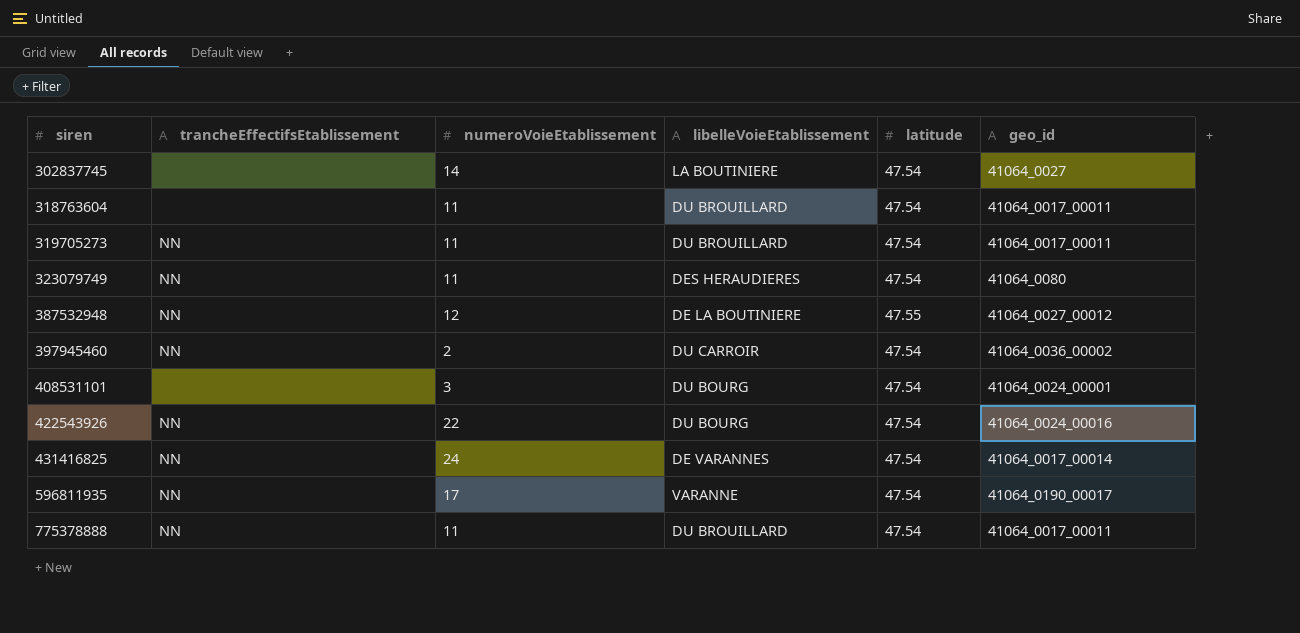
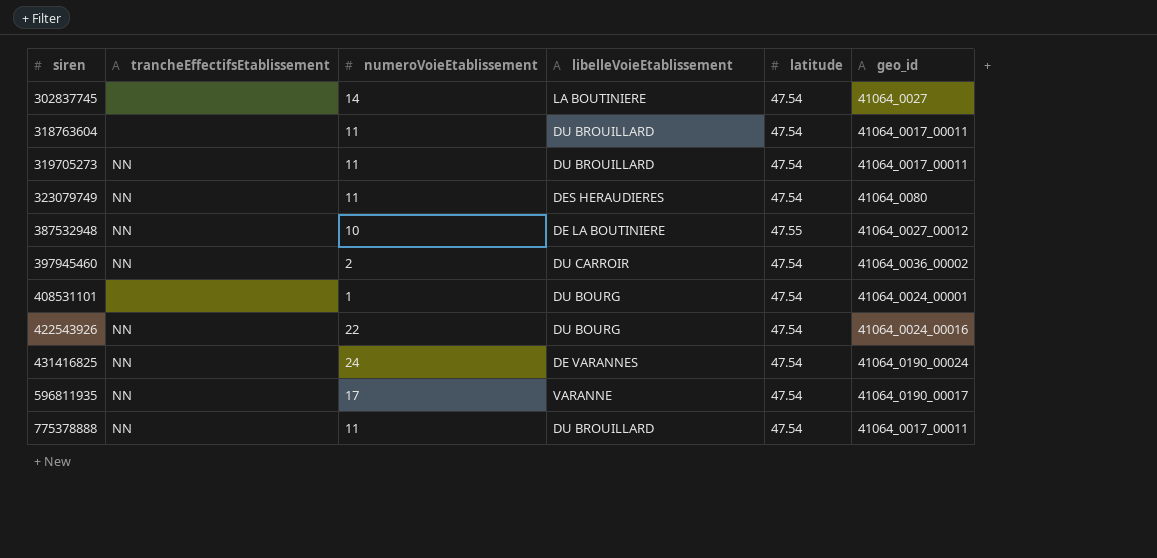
387532948 | numeroVoieEtablissement: 12 -> 10
408531101 | numeroVoieEtablissement: 3 -> 1
431416825 | geo_id: 41064_0017_00014 -> 41064_0190_00024

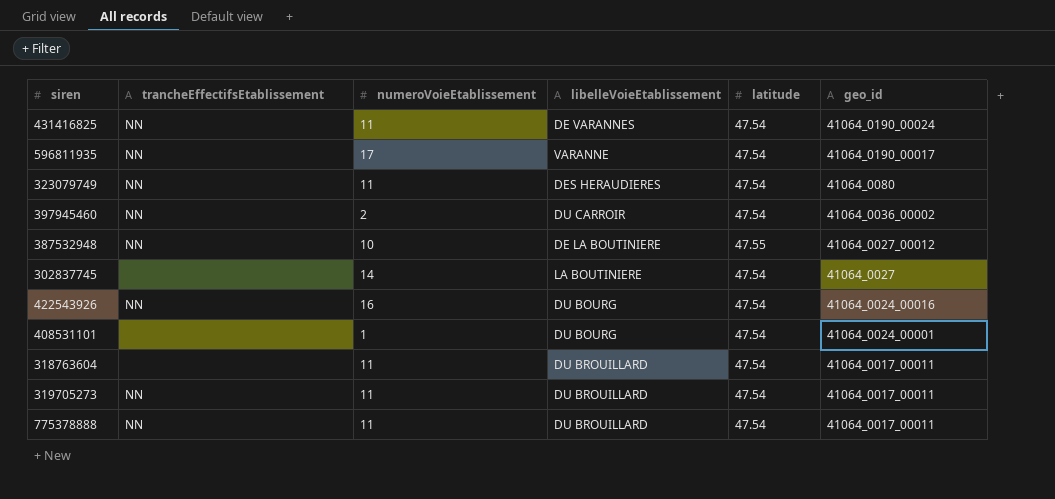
row order: siren ascending -> geo_id descending
431416825 | numeroVoieEtablissement: 24 -> 11
422543926 | numeroVoieEtablissement: 22 -> 16

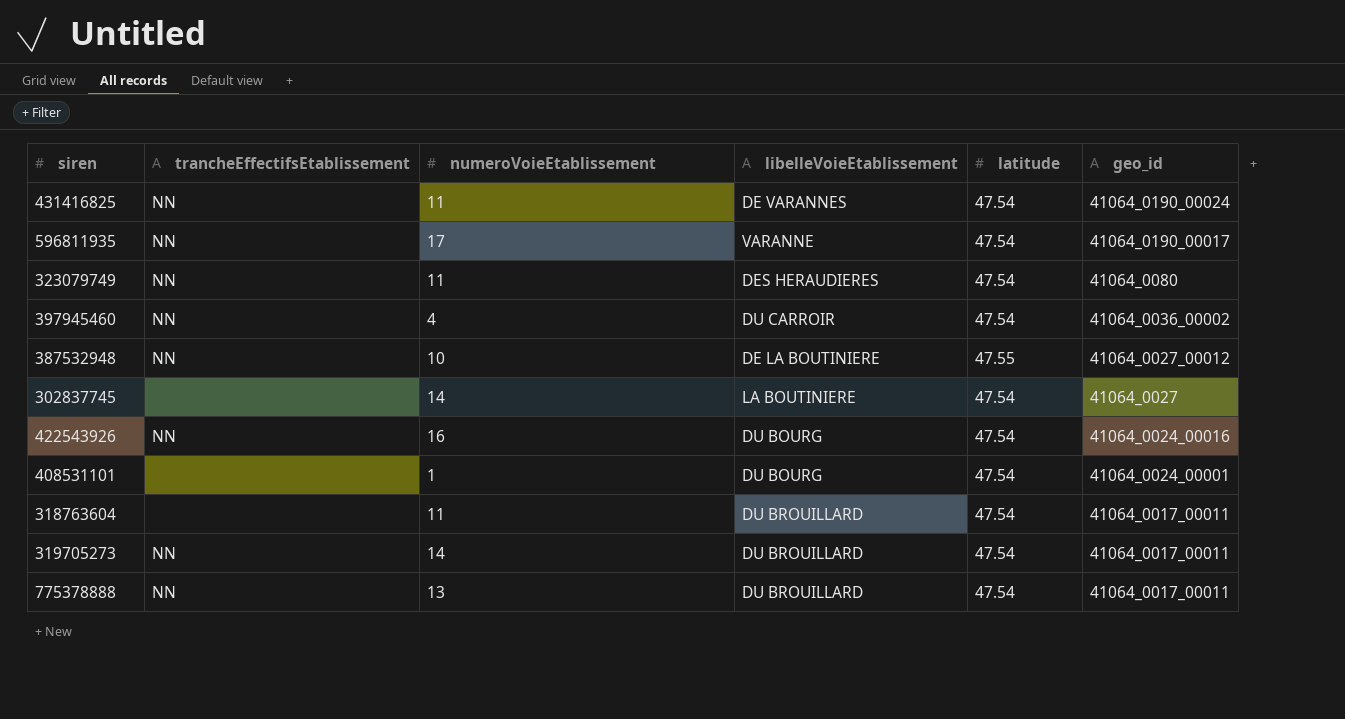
397945460 | numeroVoieEtablissement: 2 -> 4
319705273 | numeroVoieEtablissement: 11 -> 14
775378888 | numeroVoieEtablissement: 11 -> 13

